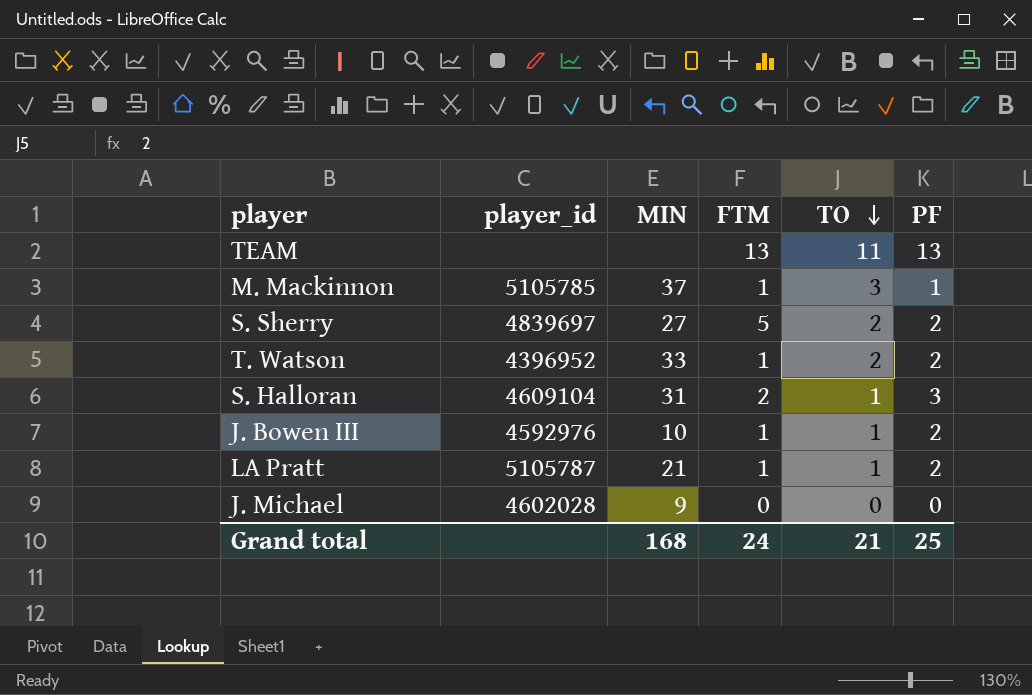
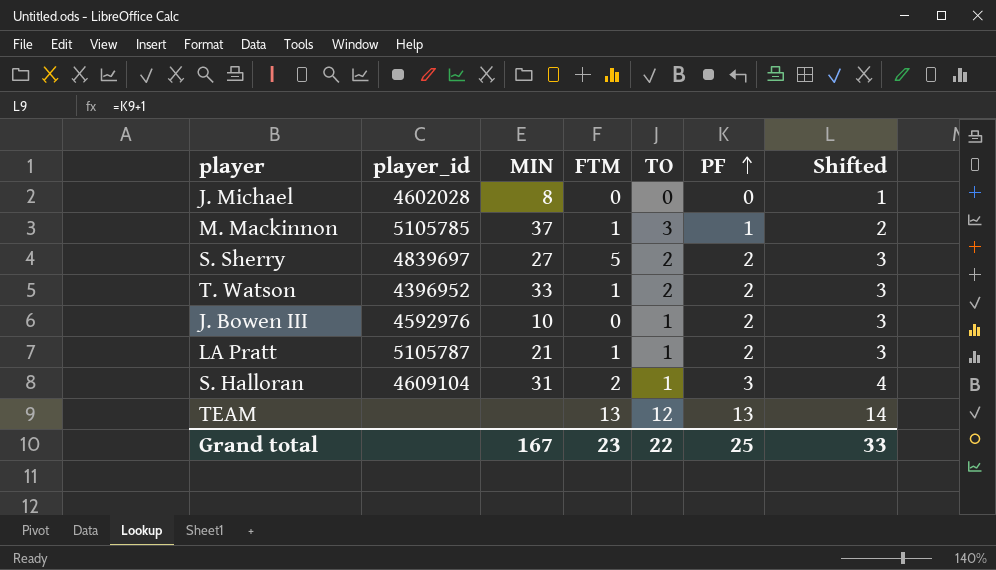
row order: TO descending -> PF ascending
column Shifted | formula: none -> [PF] + 1
J. Michael | MIN: 9 -> 8
J. Bowen III | FTM: 1 -> 0
TEAM | TO: 11 -> 12
Grand total | MIN: 168 -> 167
Grand total | FTM: 24 -> 23
Grand total | TO: 21 -> 22

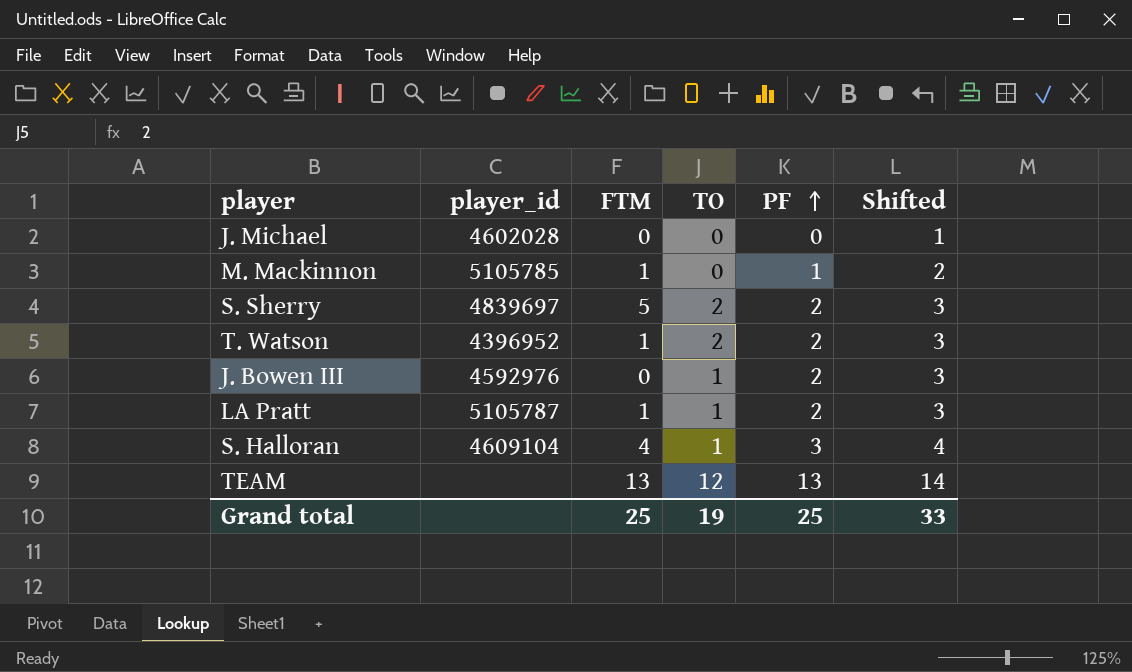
column MIN | position: 3 -> none
M. Mackinnon | TO: 3 -> 0
S. Halloran | FTM: 2 -> 4
Grand total | FTM: 23 -> 25
Grand total | TO: 22 -> 19

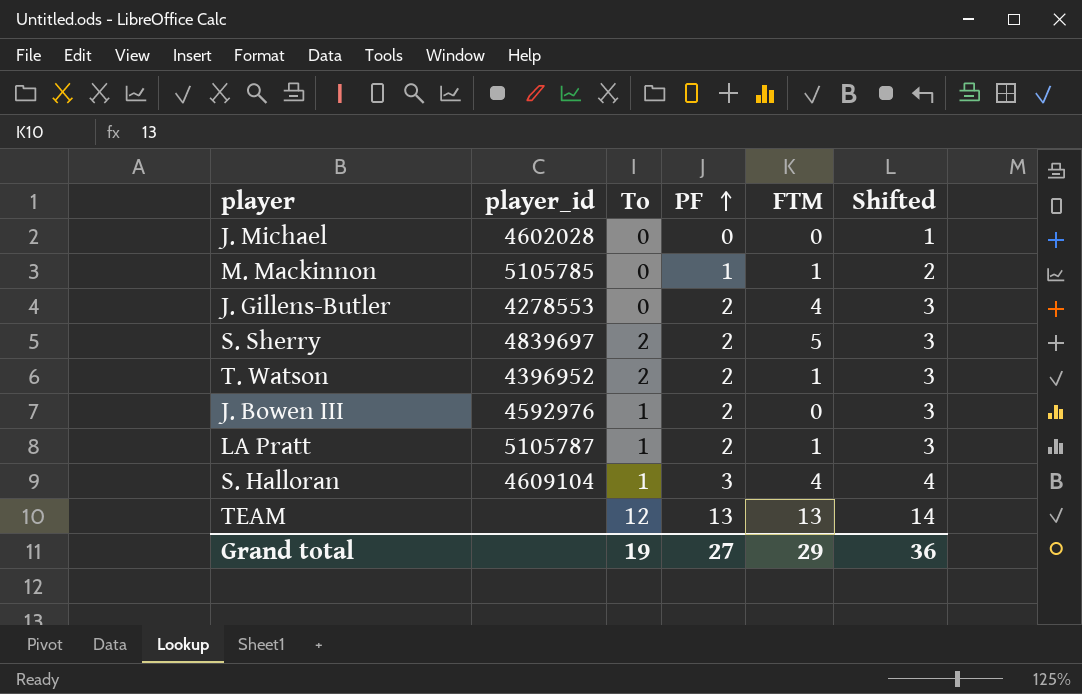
column name: TO -> To
column FTM | position: 3 -> 5
row J. Gillens-Butler: none -> 4278553 | 0 | 2 | 4 | 3
Grand total | PF: 25 -> 27
Grand total | FTM: 25 -> 29
Grand total | Shifted: 33 -> 36

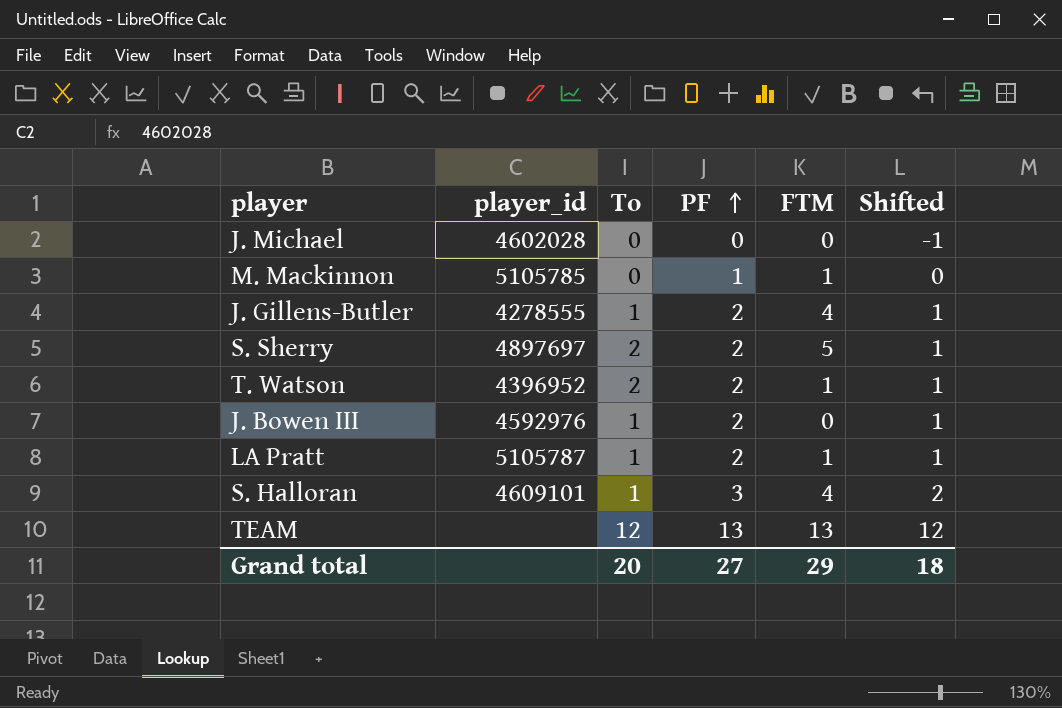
column Shifted | formula: [PF] + 1 -> [PF] - 1
J. Gillens-Butler | player_id: 4278553 -> 4278555
J. Gillens-Butler | To: 0 -> 1
S. Sherry | player_id: 4839697 -> 4897697
S. Halloran | player_id: 4609104 -> 4609101
Grand total | To: 19 -> 20
Grand total | Shifted: 36 -> 18

